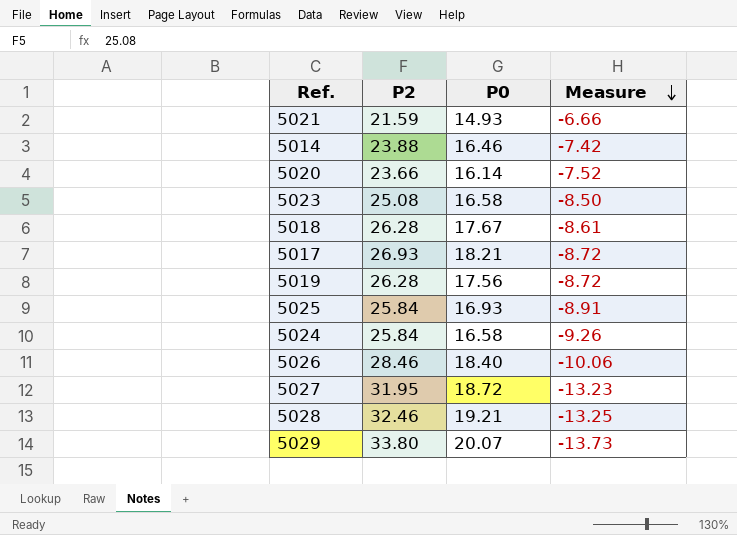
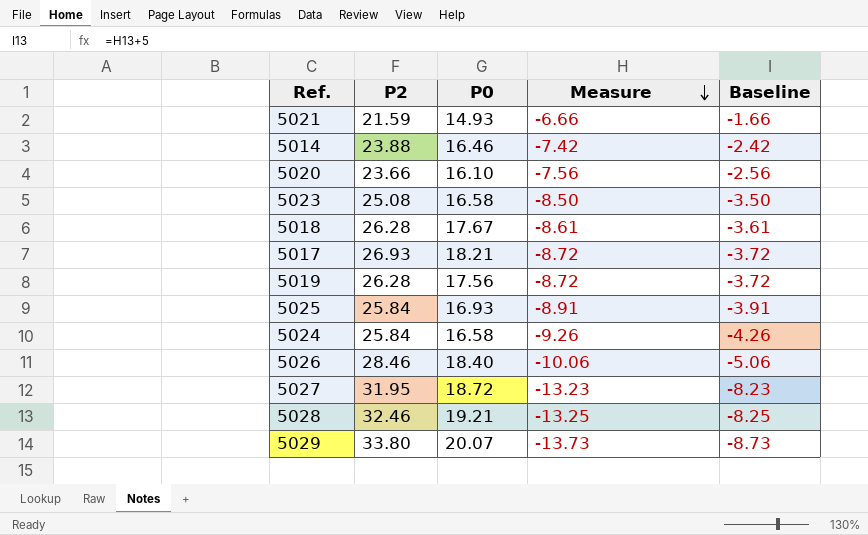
column Baseline | formula: none -> [Measure] + 5
5020 | P0: 16.14 -> 16.10
5020 | Measure: -7.52 -> -7.56

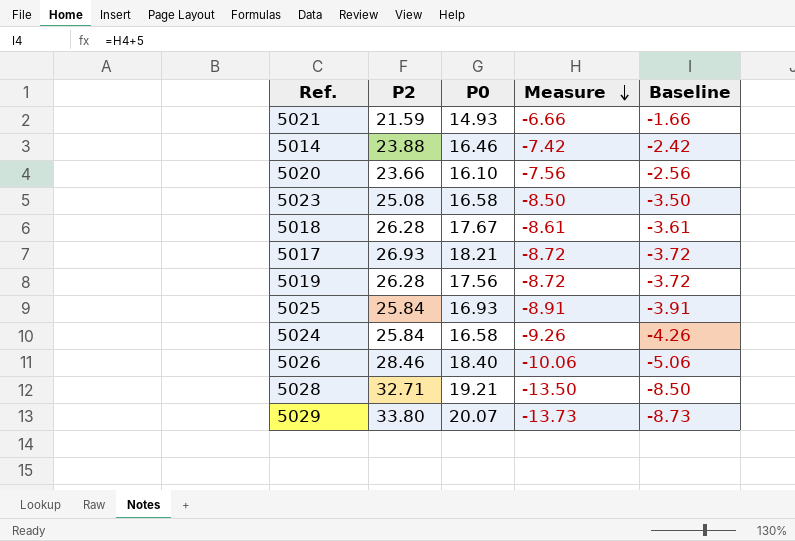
row 5027: 31.95 | 18.72 | -13.23 | -8.23 -> none
5028 | P2: 32.46 -> 32.71
5028 | Measure: -13.25 -> -13.50
5028 | Baseline: -8.25 -> -8.50

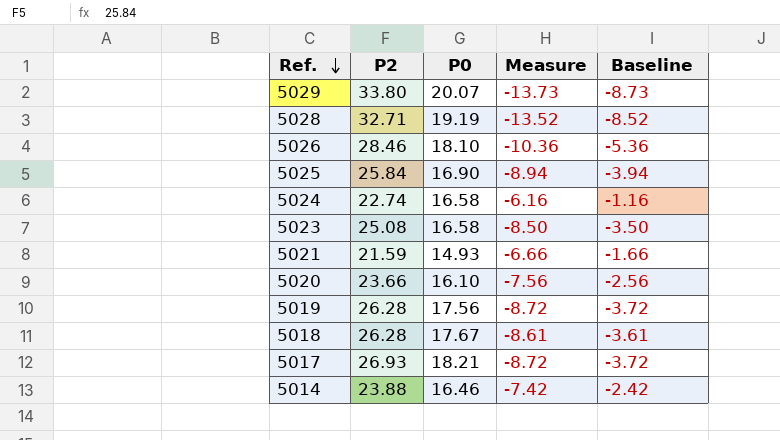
row order: Measure descending -> Ref. descending
5028 | P0: 19.21 -> 19.19
5028 | Measure: -13.50 -> -13.52
5028 | Baseline: -8.50 -> -8.52
5026 | P0: 18.40 -> 18.10
5026 | Measure: -10.06 -> -10.36
5026 | Baseline: -5.06 -> -5.36
5025 | P0: 16.93 -> 16.90
5025 | Measure: -8.91 -> -8.94
5025 | Baseline: -3.91 -> -3.94
5024 | P2: 25.84 -> 22.74
5024 | Measure: -9.26 -> -6.16
5024 | Baseline: -4.26 -> -1.16

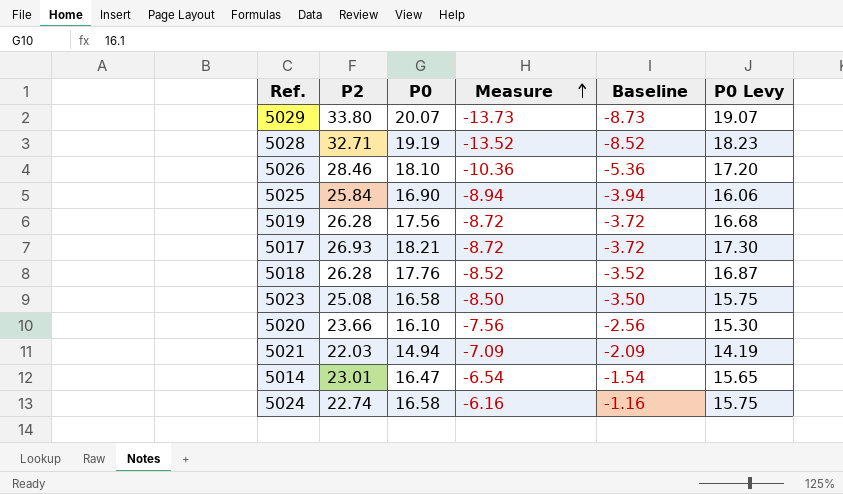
row order: Ref. descending -> Measure ascending
column P0 Levy | formula: none -> [P0] * 0.95
5018 | P0: 17.67 -> 17.76
5018 | Measure: -8.61 -> -8.52
5018 | Baseline: -3.61 -> -3.52
5021 | P2: 21.59 -> 22.03
5021 | P0: 14.93 -> 14.94
5021 | Measure: -6.66 -> -7.09
5021 | Baseline: -1.66 -> -2.09
5014 | P2: 23.88 -> 23.01
5014 | P0: 16.46 -> 16.47
5014 | Measure: -7.42 -> -6.54
5014 | Baseline: -2.42 -> -1.54

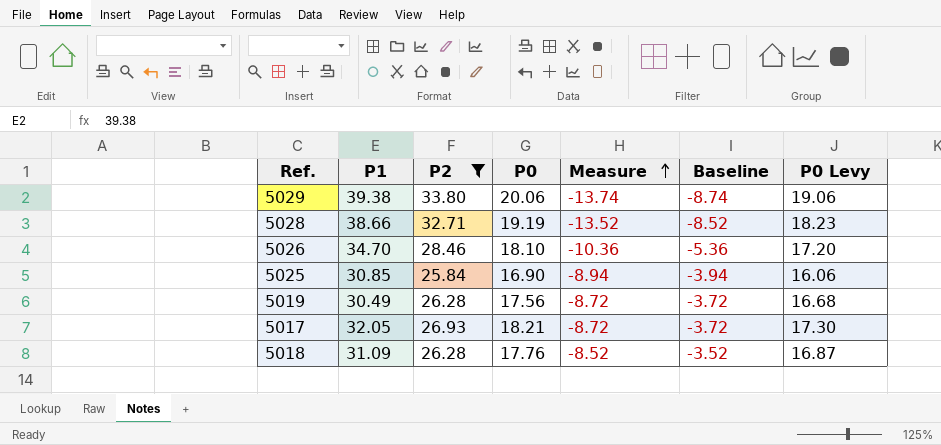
filter: none -> P2 >= 25.84
column P1 | position: none -> 2
5029 | P0: 20.07 -> 20.06
5029 | Measure: -13.73 -> -13.74
5029 | Baseline: -8.73 -> -8.74
5029 | P0 Levy: 19.07 -> 19.06

